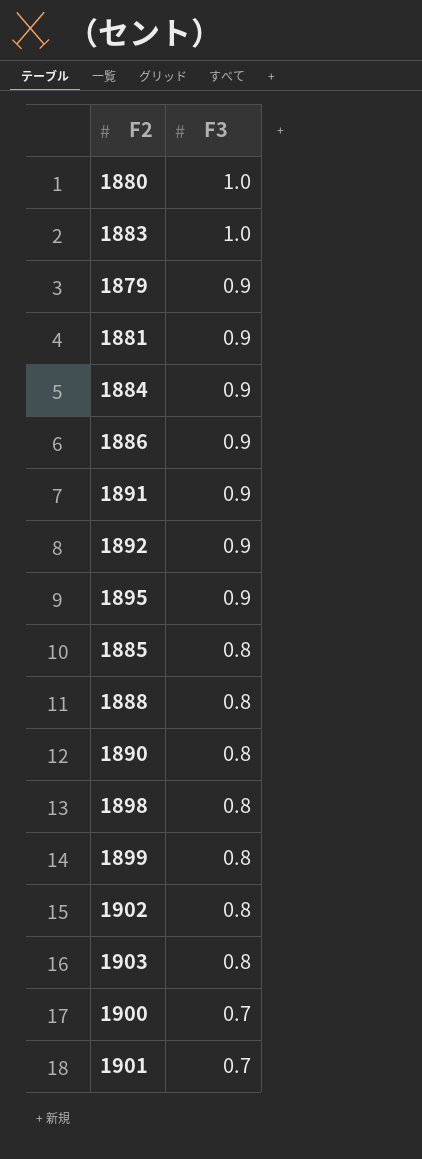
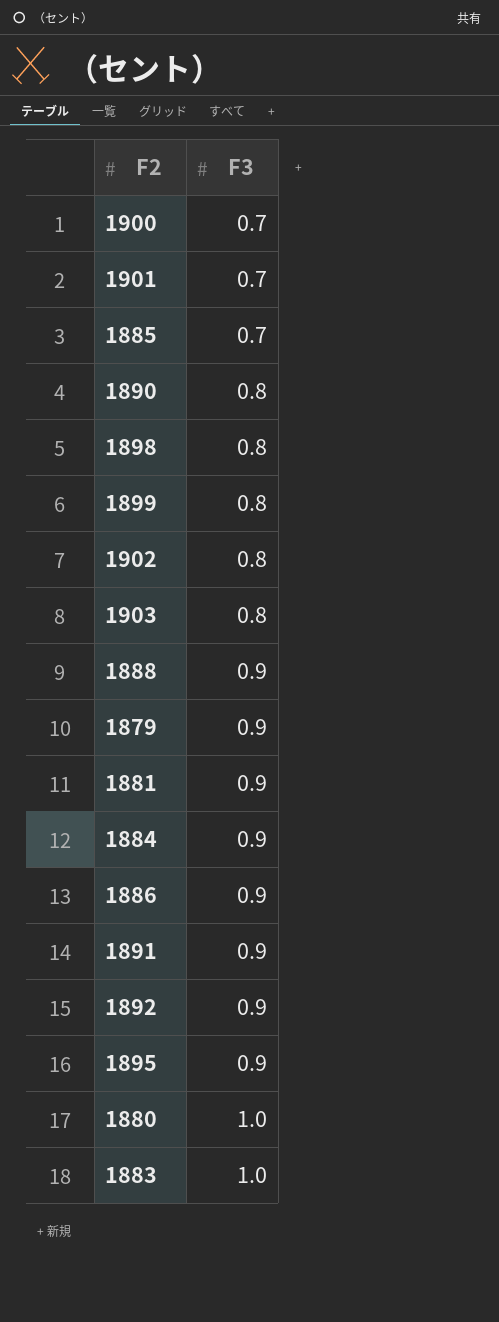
row order: F3 descending -> F3 ascending
1885 | F3: 0.8 -> 0.7
1888 | F3: 0.8 -> 0.9

